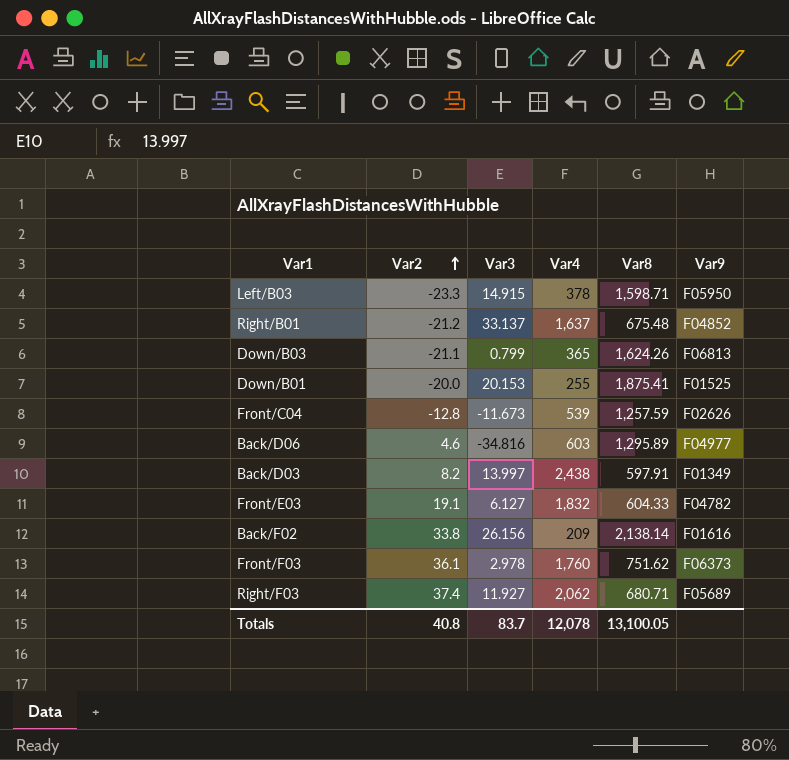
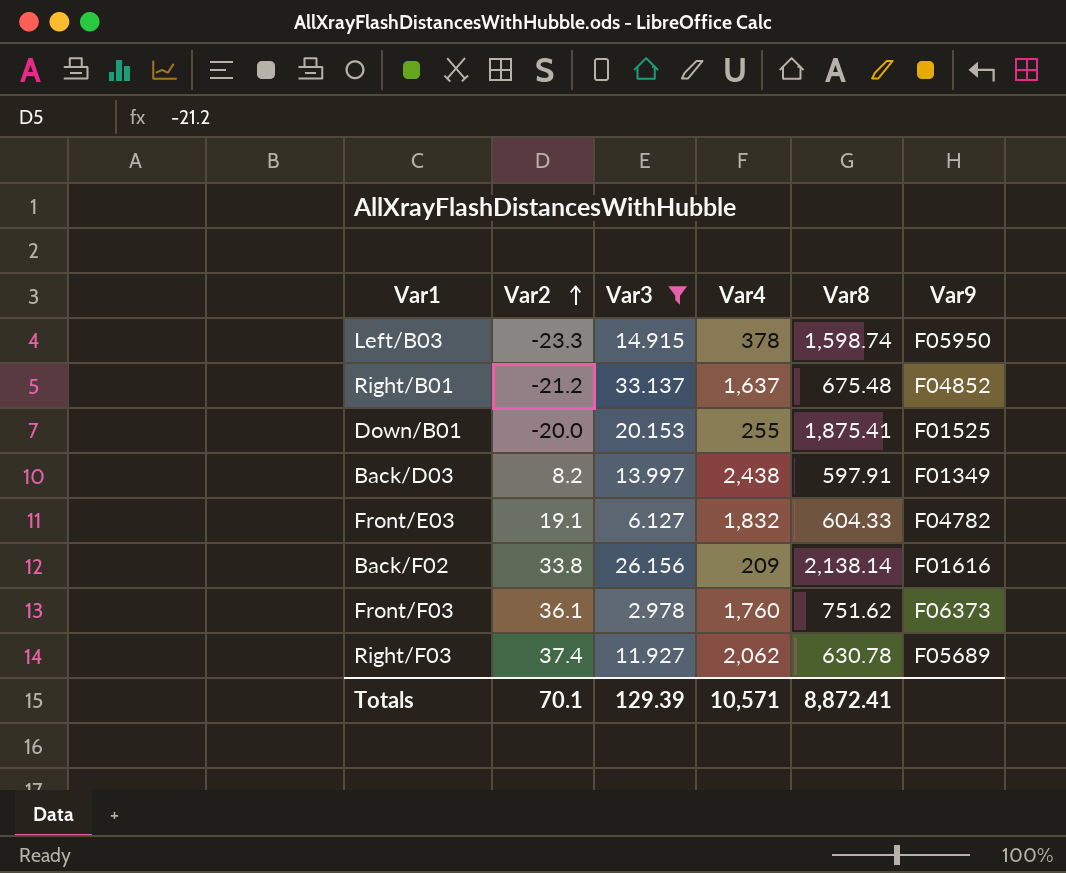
filter: none -> Var3 >= 2.978
Left/B03 | Var8: 1,598.71 -> 1,598.74
Right/F03 | Var8: 680.71 -> 630.78
Totals | Var2: 40.8 -> 70.1
Totals | Var3: 83.7 -> 129.39
Totals | Var4: 12,078 -> 10,571
Totals | Var8: 13,100.05 -> 8,872.41

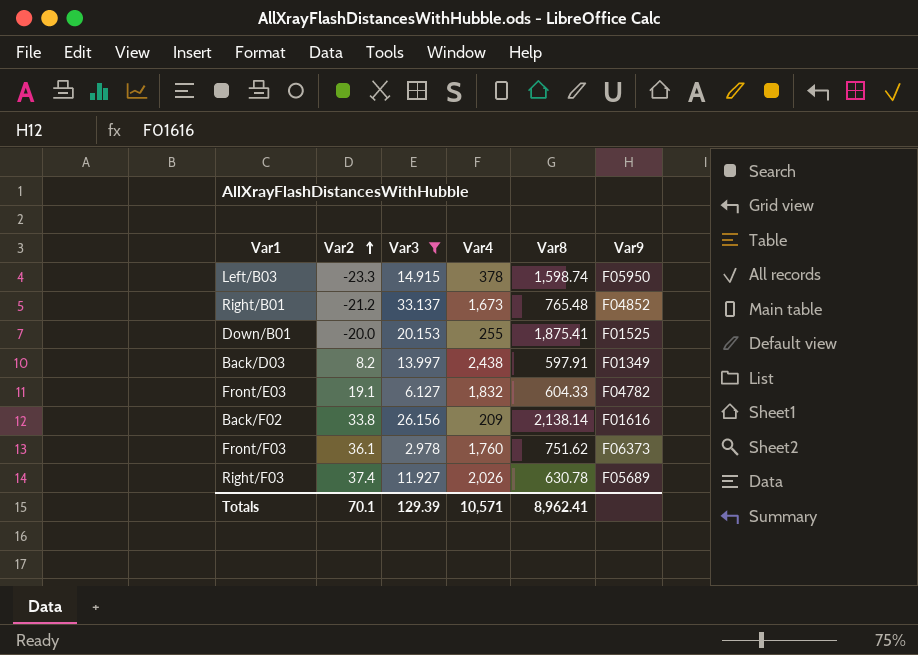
Right/B01 | Var4: 1,637 -> 1,673
Right/B01 | Var8: 675.48 -> 765.48
Right/F03 | Var4: 2,062 -> 2,026
Totals | Var8: 8,872.41 -> 8,962.41

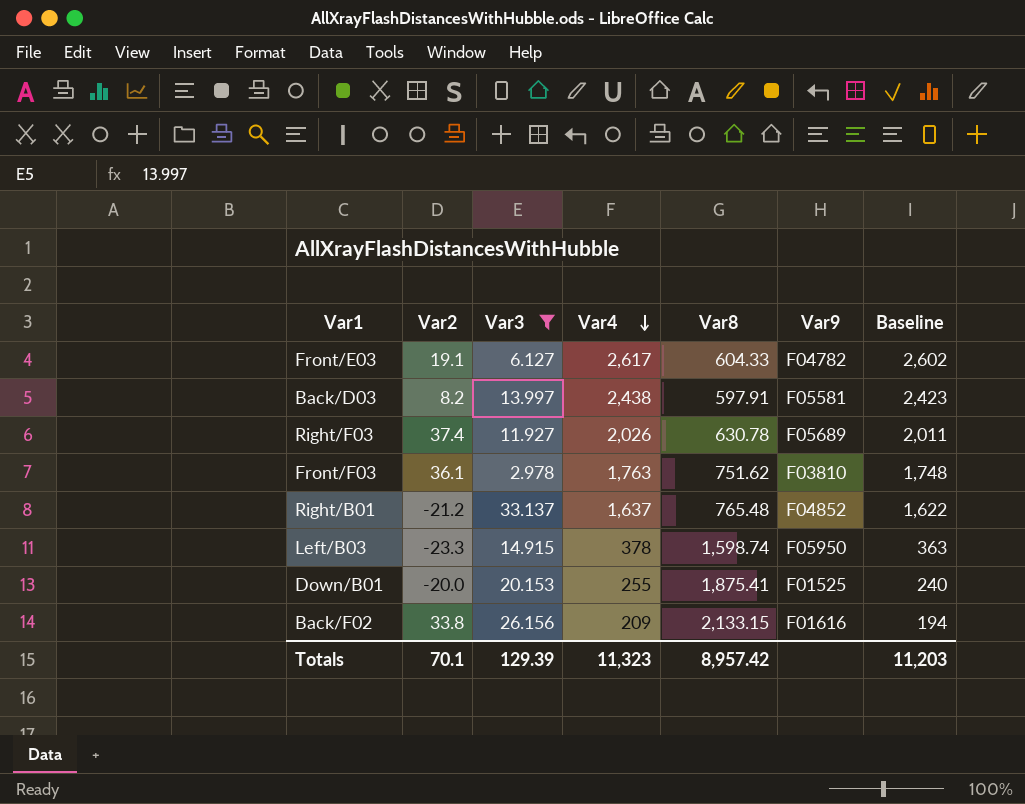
row order: Var2 ascending -> Var4 descending
column Baseline | formula: none -> [Var4] - 15
Front/E03 | Var4: 1,832 -> 2,617
Back/D03 | Var9: F01349 -> F05581
Front/F03 | Var4: 1,760 -> 1,763
Front/F03 | Var9: F06373 -> F03810
Right/B01 | Var4: 1,673 -> 1,637
Back/F02 | Var8: 2,138.14 -> 2,133.15
Totals | Var4: 10,571 -> 11,323
Totals | Var8: 8,962.41 -> 8,957.42

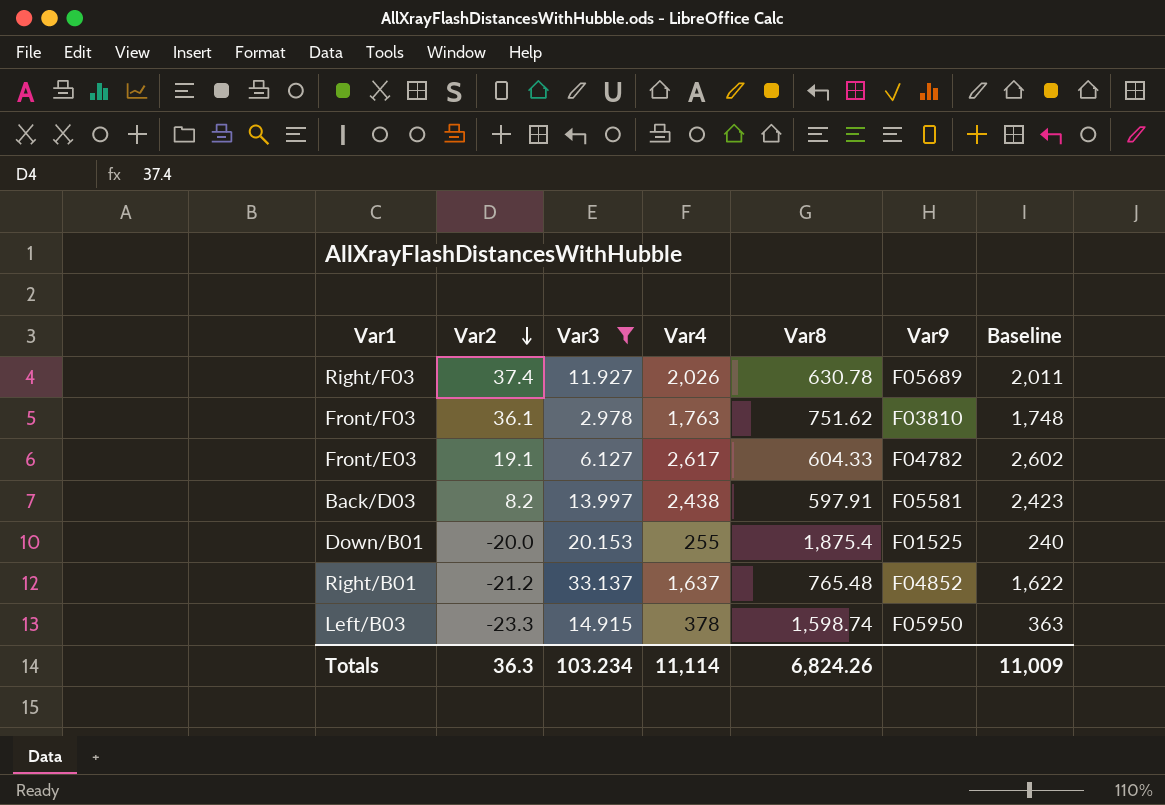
row order: Var4 descending -> Var2 descending
row Back/F02: 33.8 | 26.156 | 209 | 2,133.15 | F01616 | 194 -> none
Down/B01 | Var8: 1,875.41 -> 1,875.4
Totals | Var2: 70.1 -> 36.3
Totals | Var3: 129.39 -> 103.234
Totals | Var4: 11,323 -> 11,114
Totals | Var8: 8,957.42 -> 6,824.26
Totals | Baseline: 11,203 -> 11,009

